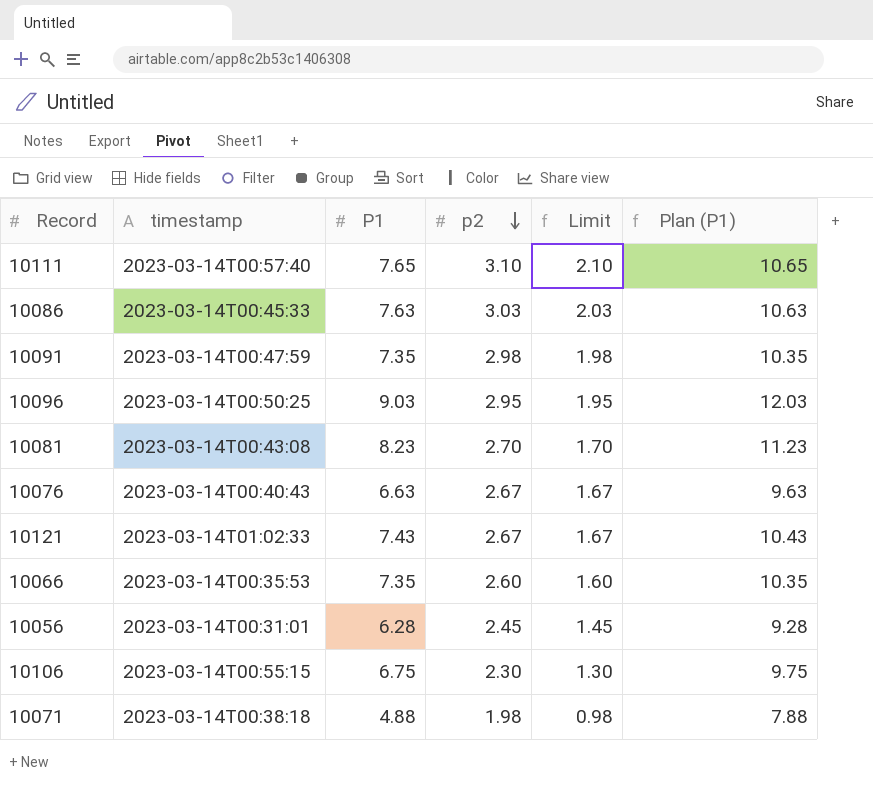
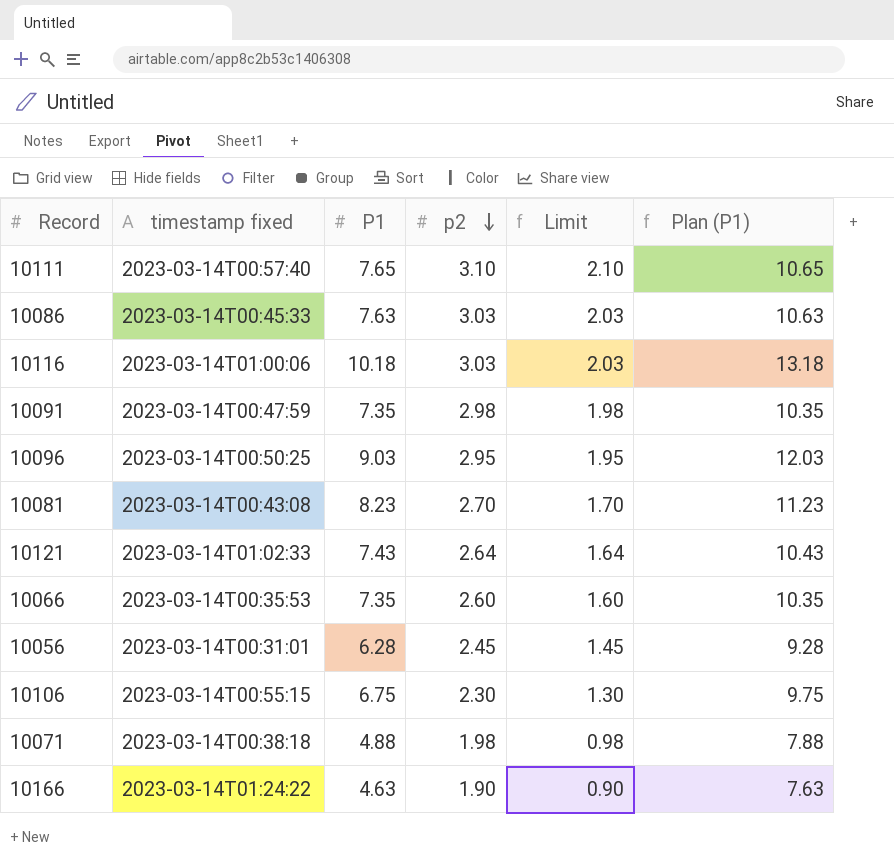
column name: timestamp -> timestamp fixed
row 10076: 2023-03-14T00:40:43 | 6.63 | 2.67 | 1.67 | 9.63 -> none
row 10116: none -> 2023-03-14T01:00:06 | 10.18 | 3.03 | 2.03 | 13.18
10121 | p2: 2.67 -> 2.64
10121 | Limit: 1.67 -> 1.64
row 10166: none -> 2023-03-14T01:24:22 | 4.63 | 1.90 | 0.90 | 7.63

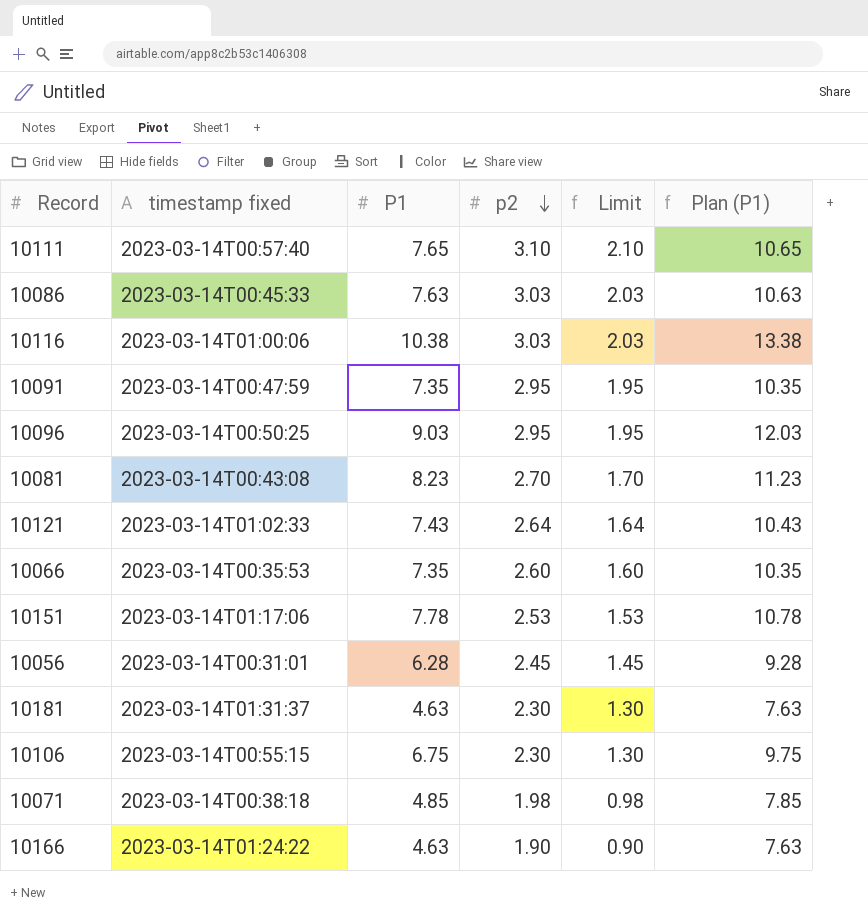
10116 | P1: 10.18 -> 10.38
10116 | Plan (P1): 13.18 -> 13.38
10091 | p2: 2.98 -> 2.95
10091 | Limit: 1.98 -> 1.95
row 10151: none -> 2023-03-14T01:17:06 | 7.78 | 2.53 | 1.53 | 10.78
row 10181: none -> 2023-03-14T01:31:37 | 4.63 | 2.30 | 1.30 | 7.63
10071 | P1: 4.88 -> 4.85
10071 | Plan (P1): 7.88 -> 7.85

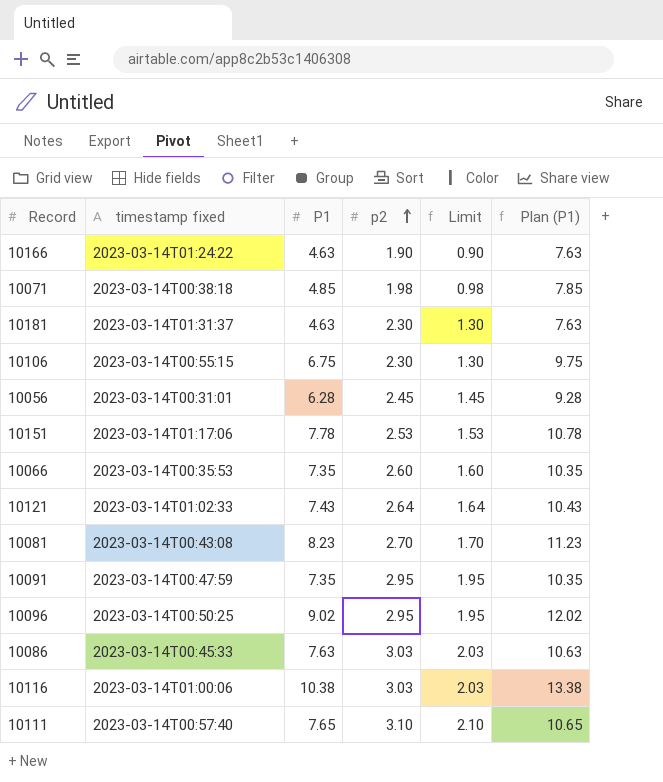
row order: p2 descending -> p2 ascending
10096 | P1: 9.03 -> 9.02
10096 | Plan (P1): 12.03 -> 12.02

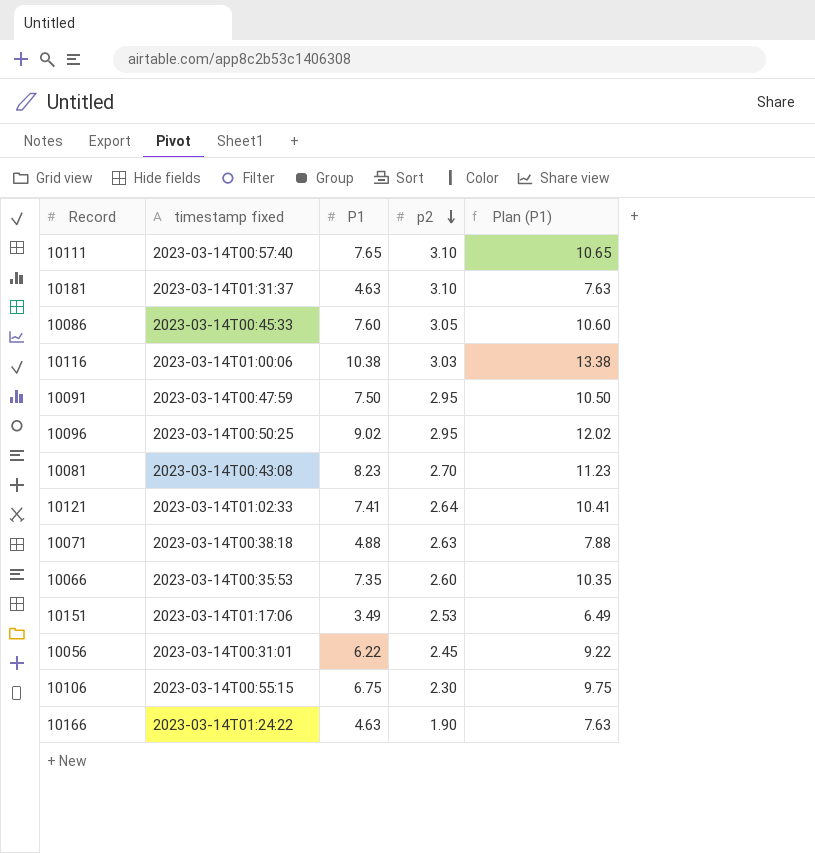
row order: p2 ascending -> p2 descending
column Limit | formula: [p2] - 1 -> none
10181 | p2: 2.30 -> 3.10
10086 | P1: 7.63 -> 7.60
10086 | p2: 3.03 -> 3.05
10086 | Plan (P1): 10.63 -> 10.60
10091 | P1: 7.35 -> 7.50
10091 | Plan (P1): 10.35 -> 10.50
10121 | P1: 7.43 -> 7.41
10121 | Plan (P1): 10.43 -> 10.41
10071 | P1: 4.85 -> 4.88
10071 | p2: 1.98 -> 2.63
10071 | Plan (P1): 7.85 -> 7.88
10151 | P1: 7.78 -> 3.49
10151 | Plan (P1): 10.78 -> 6.49
10056 | P1: 6.28 -> 6.22
10056 | Plan (P1): 9.28 -> 9.22

